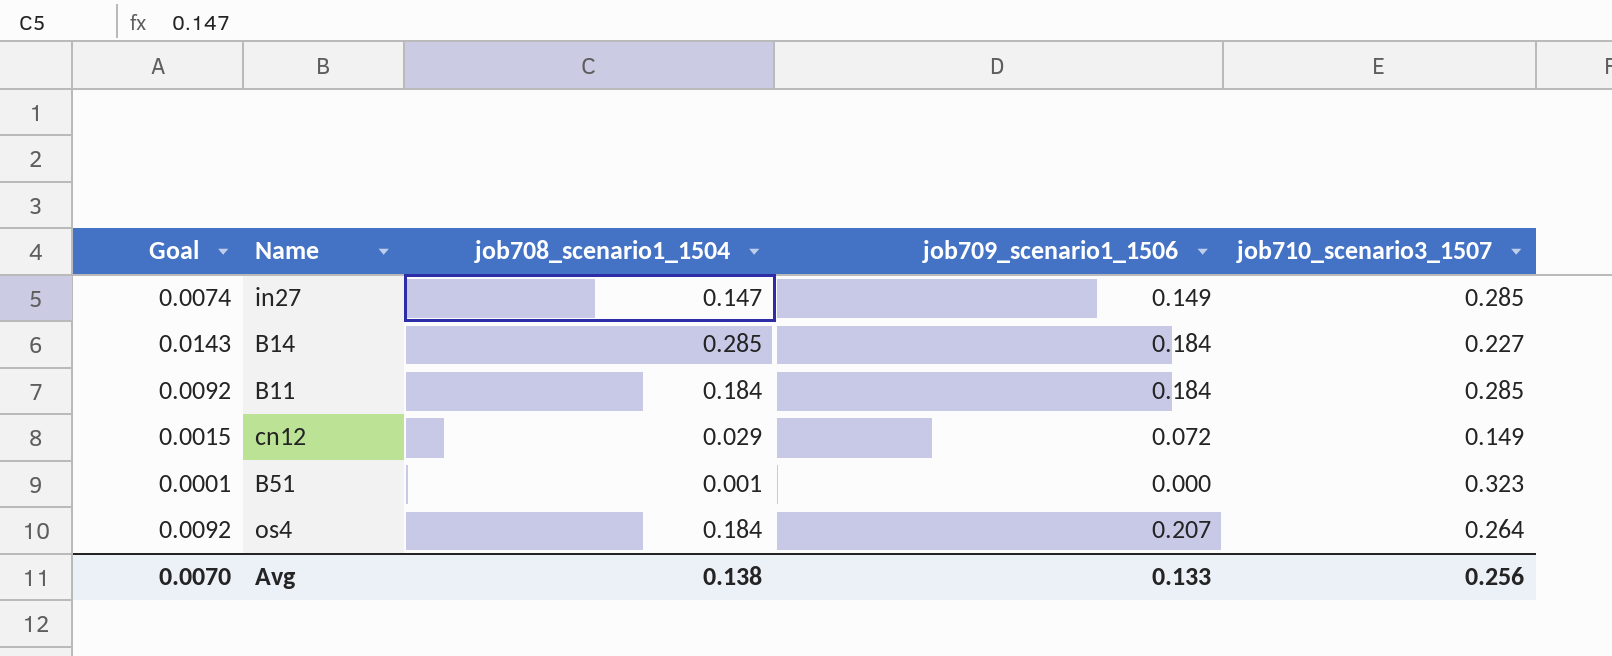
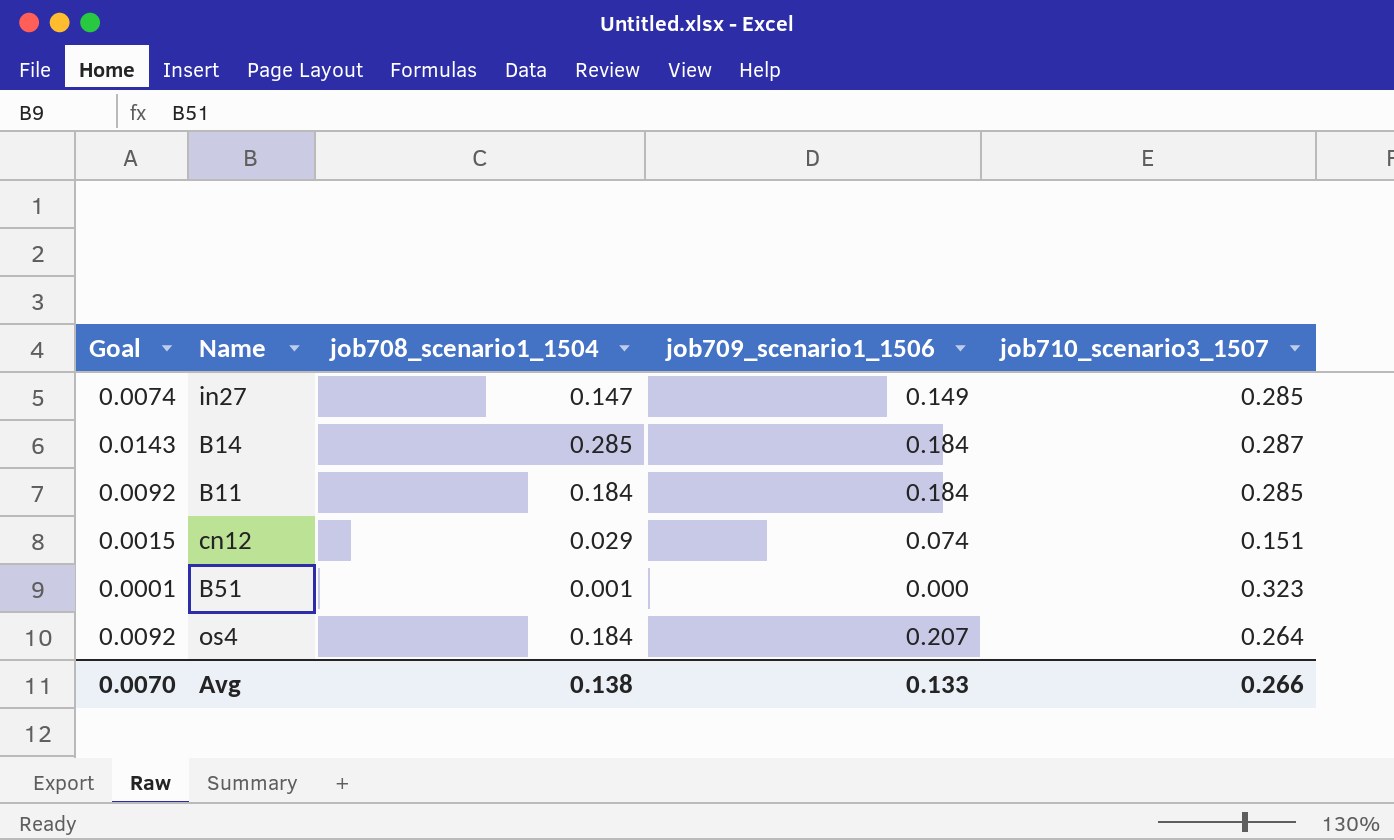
B14 | job710_scenario3_1507: 0.227 -> 0.287
cn12 | job709_scenario1_1506: 0.072 -> 0.074
cn12 | job710_scenario3_1507: 0.149 -> 0.151
Avg | job710_scenario3_1507: 0.256 -> 0.266

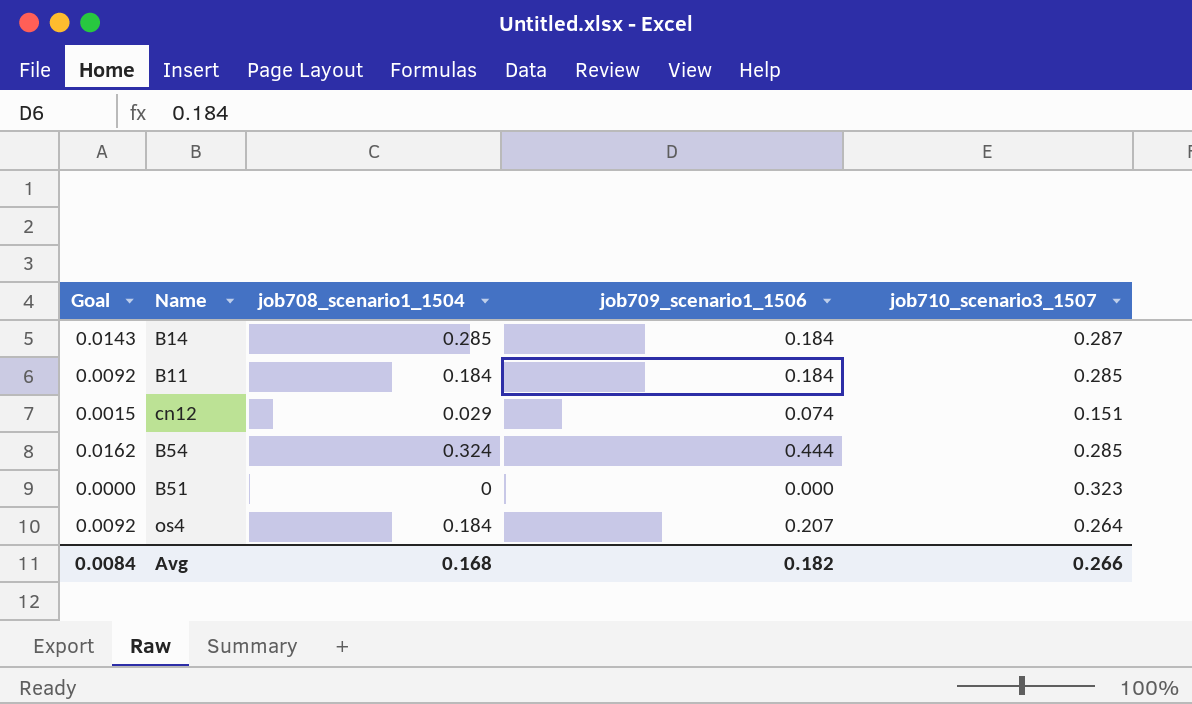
row in27: 0.0074 | 0.147 | 0.149 | 0.285 -> none
row B54: none -> 0.0162 | 0.324 | 0.444 | 0.285
B51 | Goal: 0.0001 -> 0.0000
B51 | job708_scenario1_1504: 0.001 -> 0
Avg | Goal: 0.0070 -> 0.0084
Avg | job708_scenario1_1504: 0.138 -> 0.168
Avg | job709_scenario1_1506: 0.133 -> 0.182

